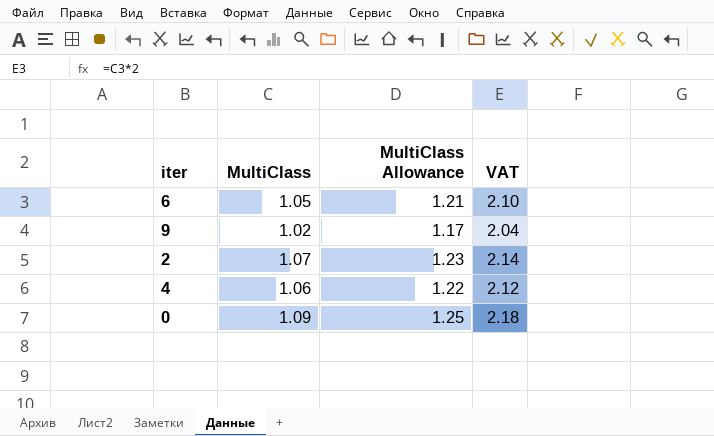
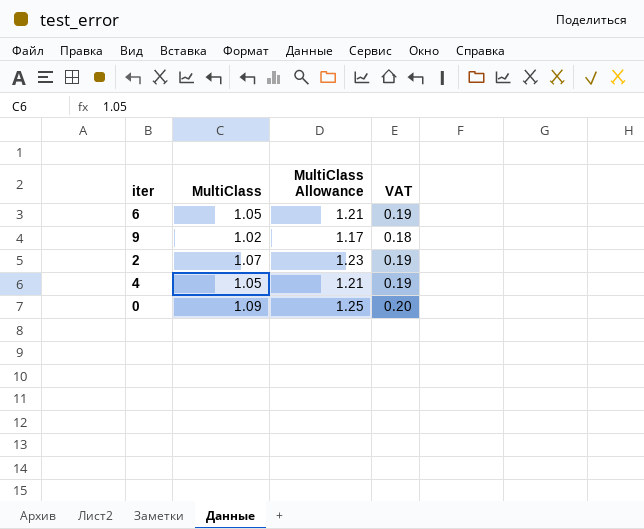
column VAT | formula: [MultiClass] * 2 -> [MultiClass] * 0.18
4 | MultiClass: 1.06 -> 1.05
4 | MultiClass Allowance: 1.22 -> 1.21

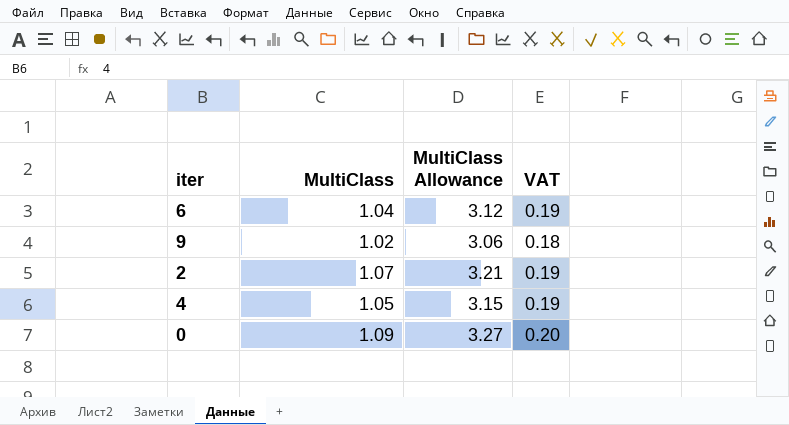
column MultiClass Allowance | formula: [MultiClass] * 1.15 -> [MultiClass] * 3
6 | MultiClass: 1.05 -> 1.04

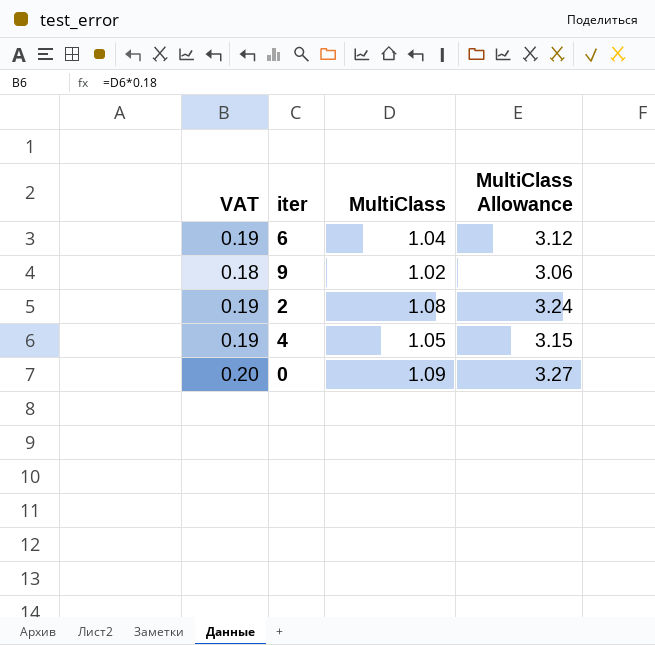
column VAT | position: 4 -> 1
2 | MultiClass: 1.07 -> 1.08
2 | MultiClass Allowance: 3.21 -> 3.24

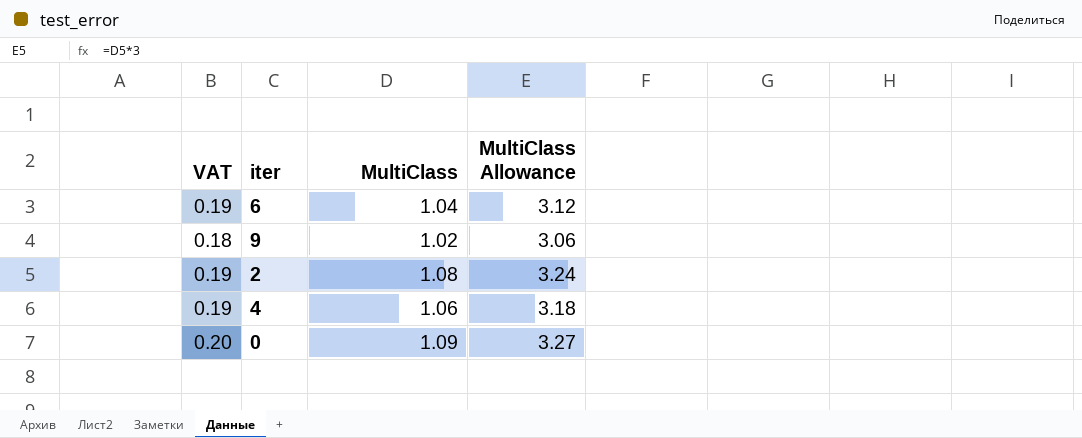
4 | MultiClass: 1.05 -> 1.06
4 | MultiClass Allowance: 3.15 -> 3.18

